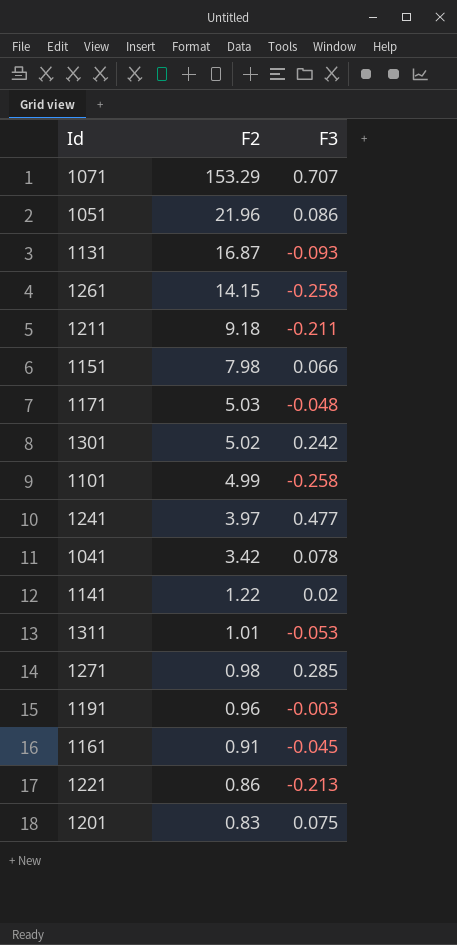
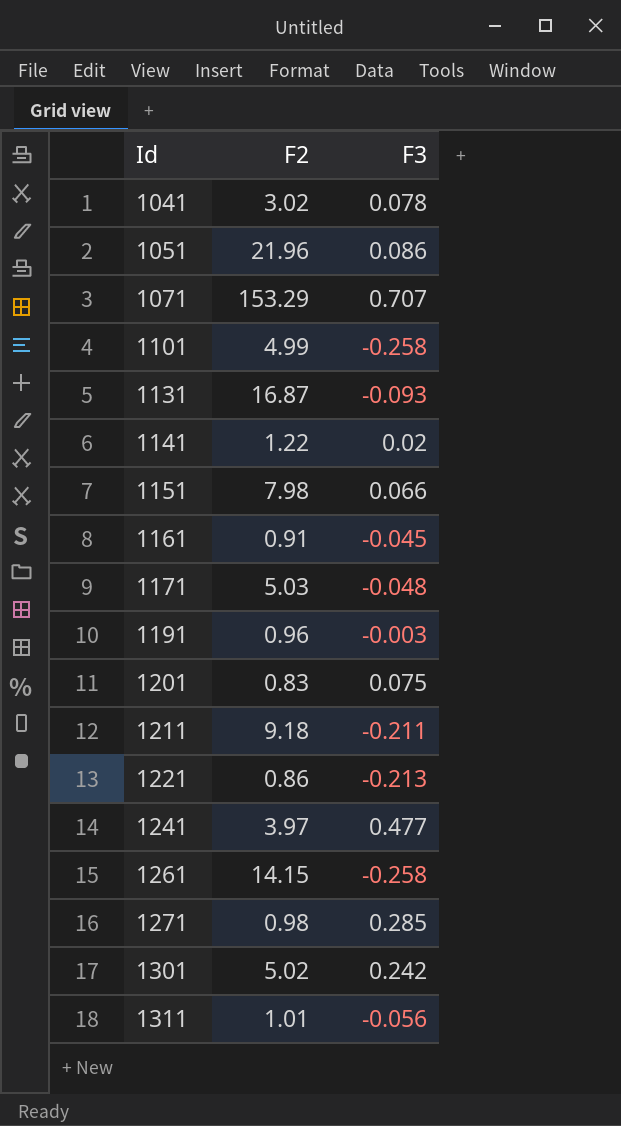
row order: F2 descending -> Id ascending
1041 | F2: 3.42 -> 3.02
1311 | F3: -0.053 -> -0.056

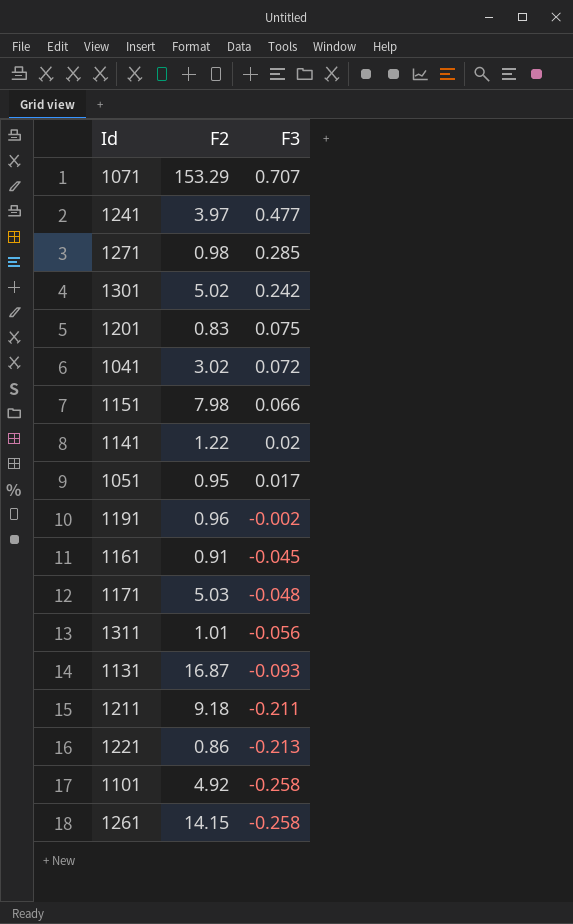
row order: Id ascending -> F3 descending
1041 | F3: 0.078 -> 0.072
1051 | F2: 21.96 -> 0.95
1051 | F3: 0.086 -> 0.017
1191 | F3: -0.003 -> -0.002
1101 | F2: 4.99 -> 4.92

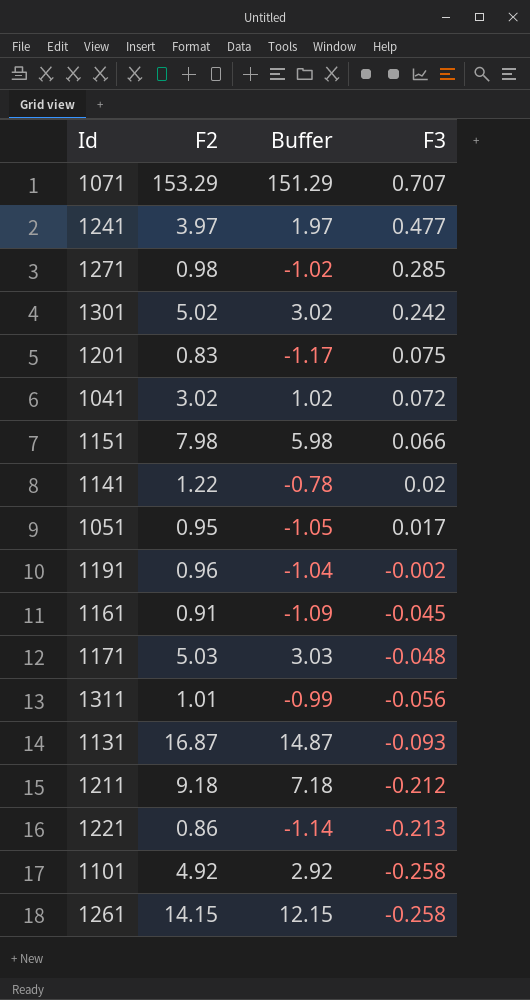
column Buffer | formula: none -> [F2] - 2
1211 | F3: -0.211 -> -0.212

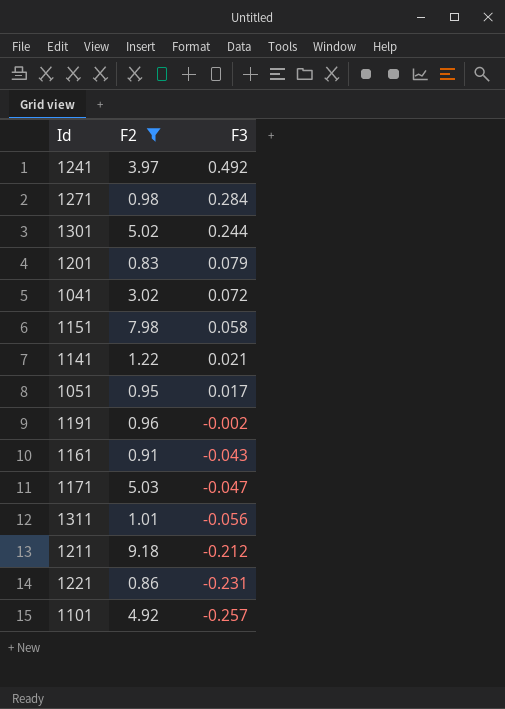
filter: none -> F2 <= 9.18
column Buffer | formula: [F2] - 2 -> none
1241 | F3: 0.477 -> 0.492
1271 | F3: 0.285 -> 0.284
1301 | F3: 0.242 -> 0.244
1201 | F3: 0.075 -> 0.079
1151 | F3: 0.066 -> 0.058
1141 | F3: 0.02 -> 0.021
1161 | F3: -0.045 -> -0.043
1171 | F3: -0.048 -> -0.047
1221 | F3: -0.213 -> -0.231
1101 | F3: -0.258 -> -0.257

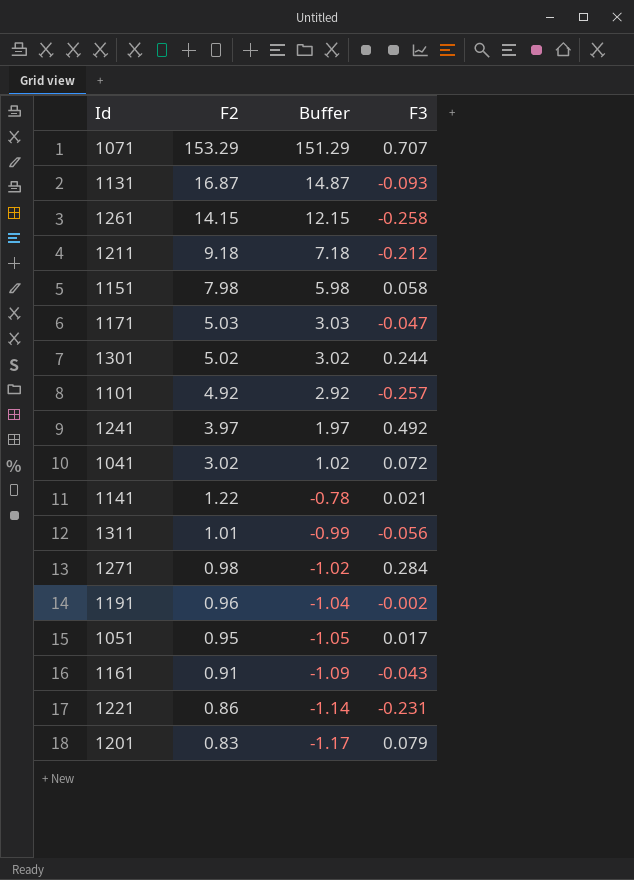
filter: F2 <= 9.18 -> none
row order: F3 descending -> F2 descending
column Buffer | formula: none -> [F2] - 2

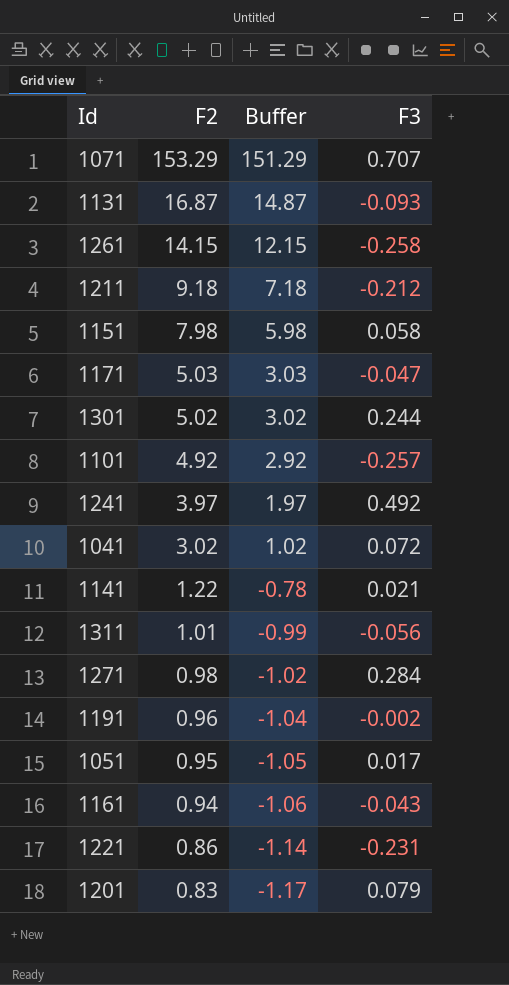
1161 | F2: 0.91 -> 0.94
1161 | Buffer: -1.09 -> -1.06

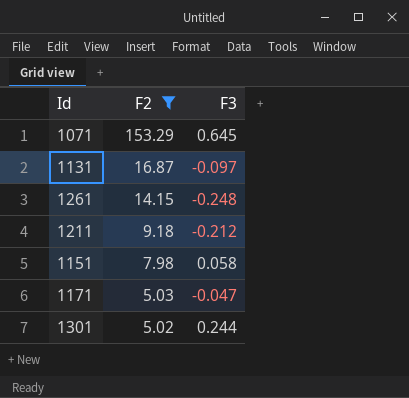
filter: none -> F2 >= 5.02
column Buffer | formula: [F2] - 2 -> none
1071 | F3: 0.707 -> 0.645
1131 | F3: -0.093 -> -0.097
1261 | F3: -0.258 -> -0.248

